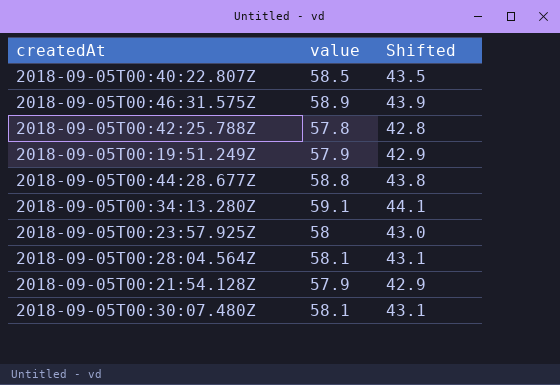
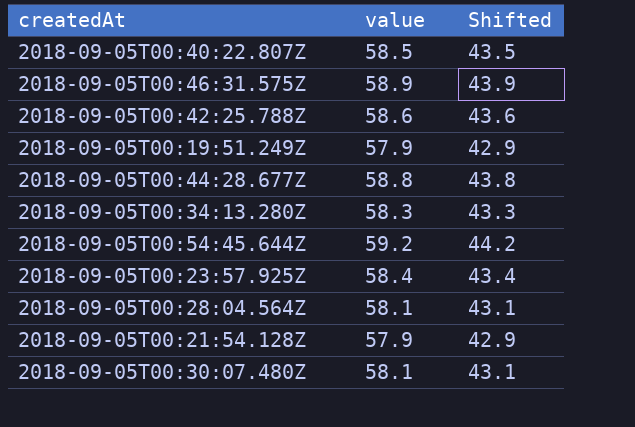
2018-09-05T00:42:25.788Z | value: 57.8 -> 58.6
2018-09-05T00:42:25.788Z | Shifted: 42.8 -> 43.6
2018-09-05T00:34:13.280Z | value: 59.1 -> 58.3
2018-09-05T00:34:13.280Z | Shifted: 44.1 -> 43.3
row 2018-09-05T00:54:45.644Z: none -> 59.2 | 44.2
2018-09-05T00:23:57.925Z | value: 58 -> 58.4
2018-09-05T00:23:57.925Z | Shifted: 43.0 -> 43.4

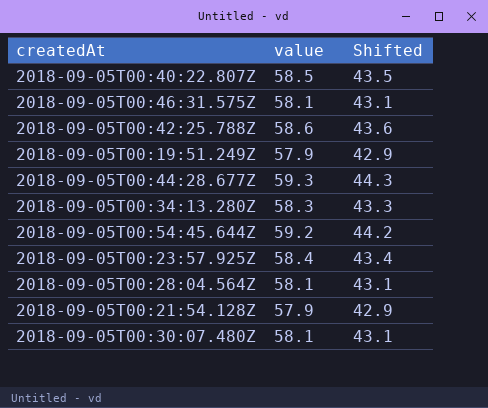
2018-09-05T00:46:31.575Z | value: 58.9 -> 58.1
2018-09-05T00:46:31.575Z | Shifted: 43.9 -> 43.1
2018-09-05T00:44:28.677Z | value: 58.8 -> 59.3
2018-09-05T00:44:28.677Z | Shifted: 43.8 -> 44.3

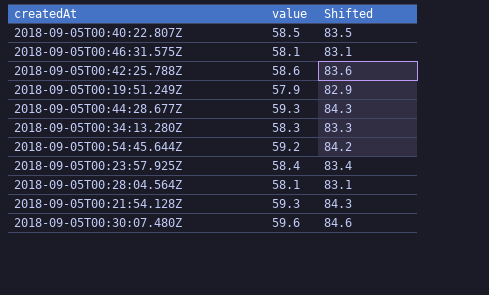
column Shifted | formula: [value] - 15 -> [value] + 25
2018-09-05T00:21:54.128Z | value: 57.9 -> 59.3
2018-09-05T00:30:07.480Z | value: 58.1 -> 59.6

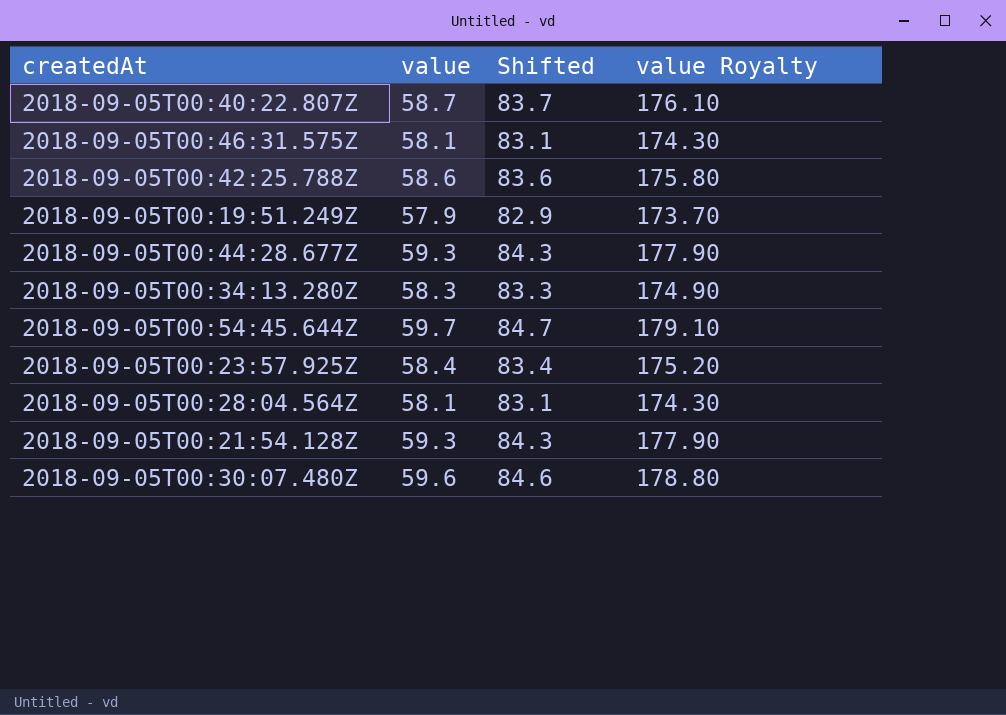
column value Royalty | formula: none -> [value] * 3
2018-09-05T00:40:22.807Z | value: 58.5 -> 58.7
2018-09-05T00:40:22.807Z | Shifted: 83.5 -> 83.7
2018-09-05T00:54:45.644Z | value: 59.2 -> 59.7
2018-09-05T00:54:45.644Z | Shifted: 84.2 -> 84.7

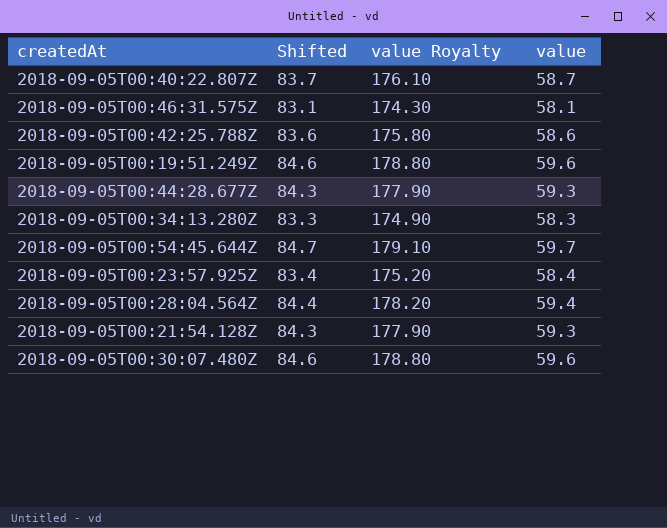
column value | position: 2 -> 4
2018-09-05T00:19:51.249Z | Shifted: 82.9 -> 84.6
2018-09-05T00:19:51.249Z | value Royalty: 173.70 -> 178.80
2018-09-05T00:19:51.249Z | value: 57.9 -> 59.6
2018-09-05T00:28:04.564Z | Shifted: 83.1 -> 84.4
2018-09-05T00:28:04.564Z | value Royalty: 174.30 -> 178.20
2018-09-05T00:28:04.564Z | value: 58.1 -> 59.4

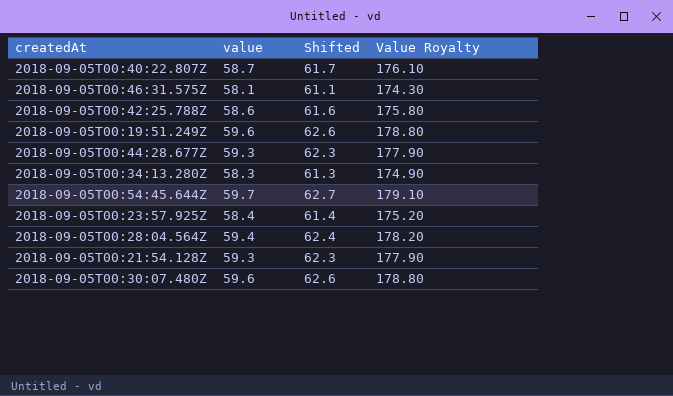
column value | position: 4 -> 2
column Shifted | formula: [value] + 25 -> [value] + 3
column name: value Royalty -> Value Royalty

